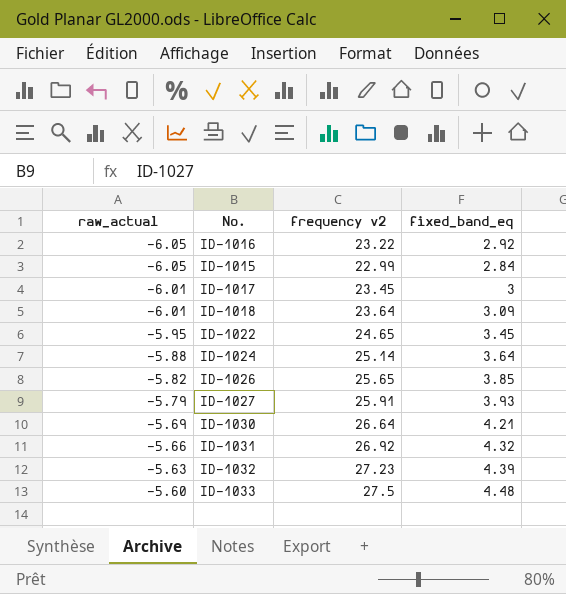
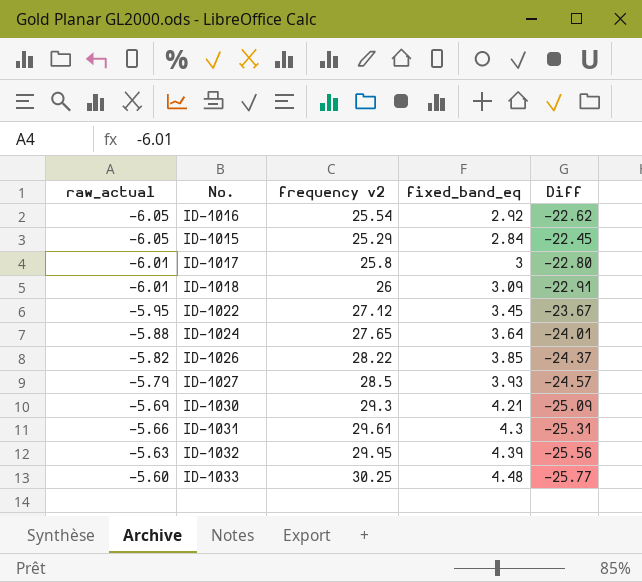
column Diff | formula: none -> [fixed_band_eq] - [frequency v2]
ID-1016 | frequency v2: 23.22 -> 25.54
ID-1015 | frequency v2: 22.99 -> 25.29
ID-1017 | frequency v2: 23.45 -> 25.8
ID-1018 | frequency v2: 23.64 -> 26
ID-1022 | frequency v2: 24.65 -> 27.12
ID-1024 | frequency v2: 25.14 -> 27.65
ID-1026 | frequency v2: 25.65 -> 28.22
ID-1027 | frequency v2: 25.91 -> 28.5
ID-1030 | frequency v2: 26.64 -> 29.3
ID-1031 | frequency v2: 26.92 -> 29.61
ID-1031 | fixed_band_eq: 4.32 -> 4.3
ID-1032 | frequency v2: 27.23 -> 29.95
ID-1033 | frequency v2: 27.5 -> 30.25

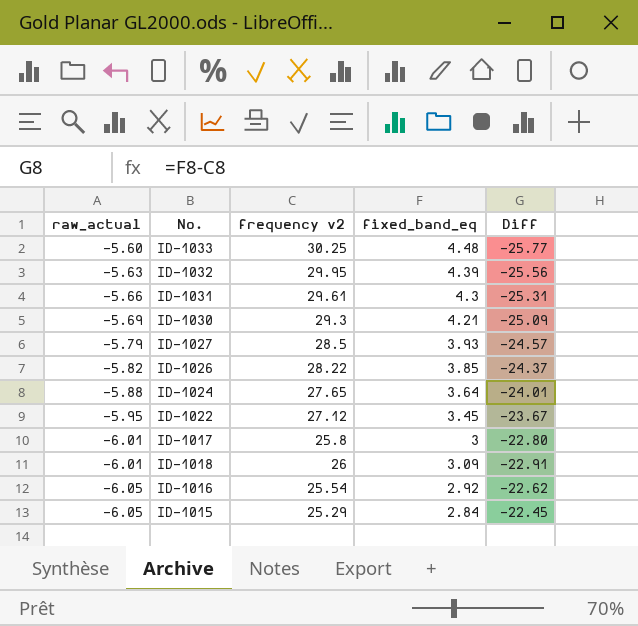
row order: raw_actual ascending -> raw_actual descending

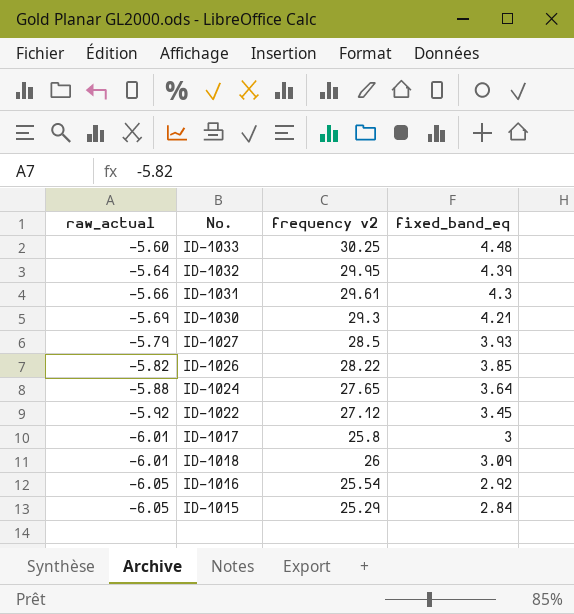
column Diff | formula: [fixed_band_eq] - [frequency v2] -> none
ID-1032 | raw_actual: -5.63 -> -5.64
ID-1022 | raw_actual: -5.95 -> -5.92

